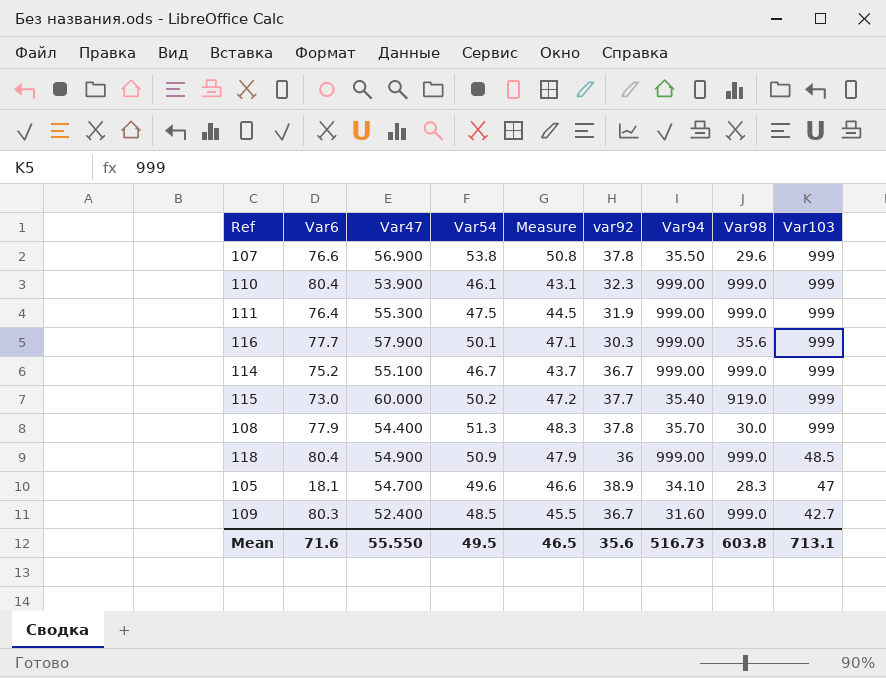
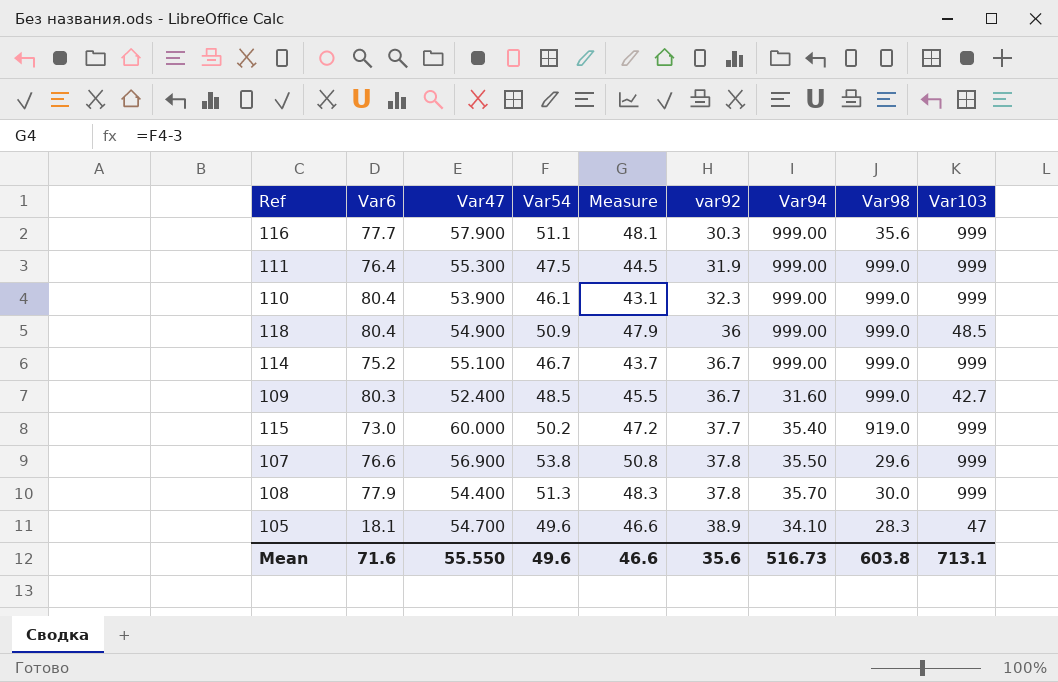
row order: Var103 descending -> var92 ascending
116 | Var54: 50.1 -> 51.1
116 | Measure: 47.1 -> 48.1
Mean | Var54: 49.5 -> 49.6
Mean | Measure: 46.5 -> 46.6

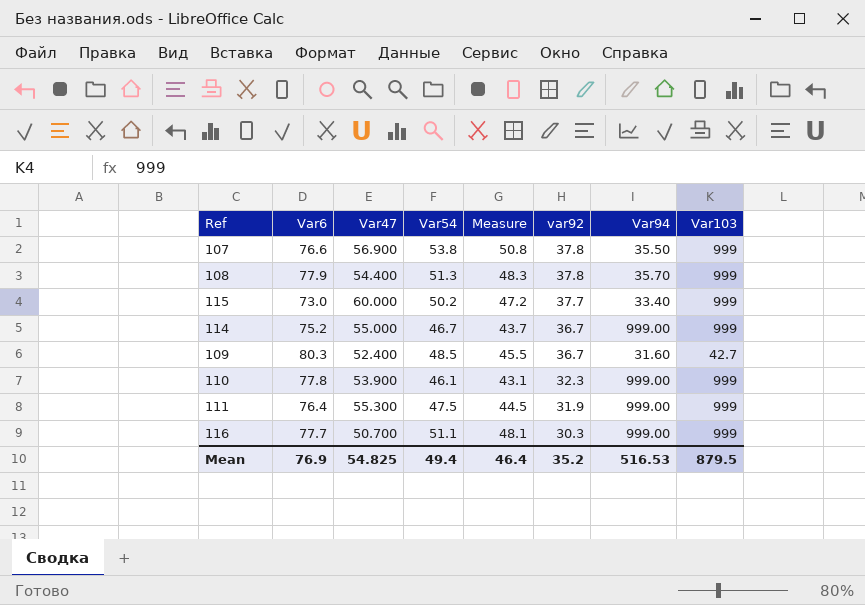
row order: var92 ascending -> var92 descending
column Var98 | position: 8 -> none
row 118: 80.4 | 54.900 | 50.9 | 47.9 | 36 | 999.00 | 999.0 | 48.5 -> none
row 105: 18.1 | 54.700 | 49.6 | 46.6 | 38.9 | 34.10 | 28.3 | 47 -> none
115 | Var94: 35.40 -> 33.40
114 | Var47: 55.100 -> 55.000
110 | Var6: 80.4 -> 77.8
116 | Var47: 57.900 -> 50.700
Mean | Var6: 71.6 -> 76.9
Mean | Var47: 55.550 -> 54.825
Mean | Var54: 49.6 -> 49.4
Mean | Measure: 46.6 -> 46.4
Mean | var92: 35.6 -> 35.2
Mean | Var94: 516.73 -> 516.53
Mean | Var103: 713.1 -> 879.5

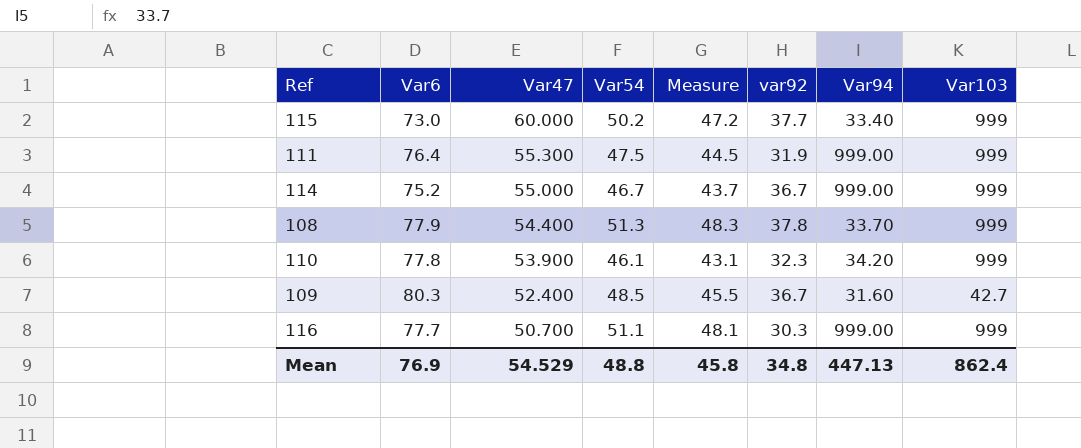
row order: var92 descending -> Var47 descending
row 107: 76.6 | 56.900 | 53.8 | 50.8 | 37.8 | 35.50 | 999 -> none
108 | Var94: 35.70 -> 33.70
110 | Var94: 999.00 -> 34.20
Mean | Var47: 54.825 -> 54.529
Mean | Var54: 49.4 -> 48.8
Mean | Measure: 46.4 -> 45.8
Mean | var92: 35.2 -> 34.8
Mean | Var94: 516.53 -> 447.13
Mean | Var103: 879.5 -> 862.4

